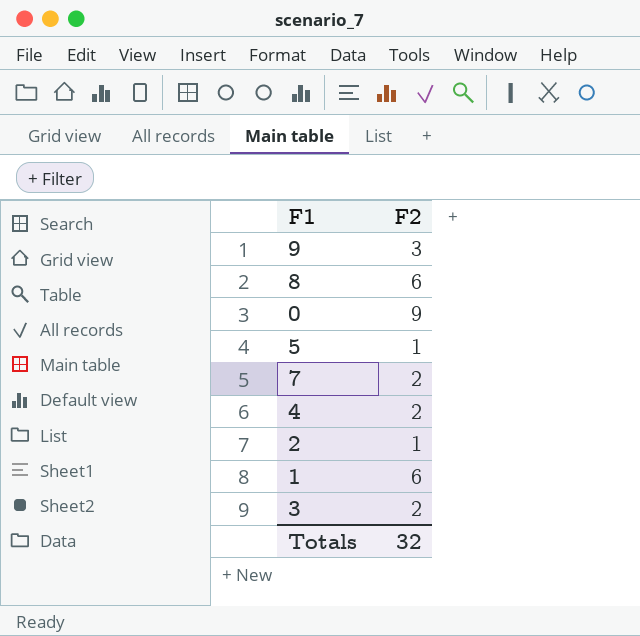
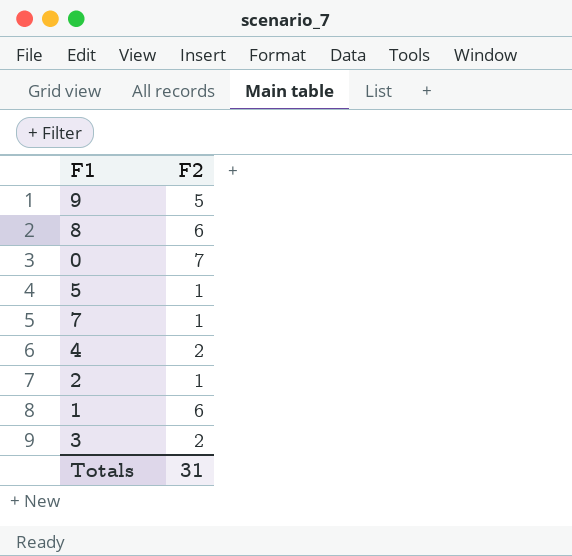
9 | F2: 3 -> 5
0 | F2: 9 -> 7
7 | F2: 2 -> 1
Totals | F2: 32 -> 31

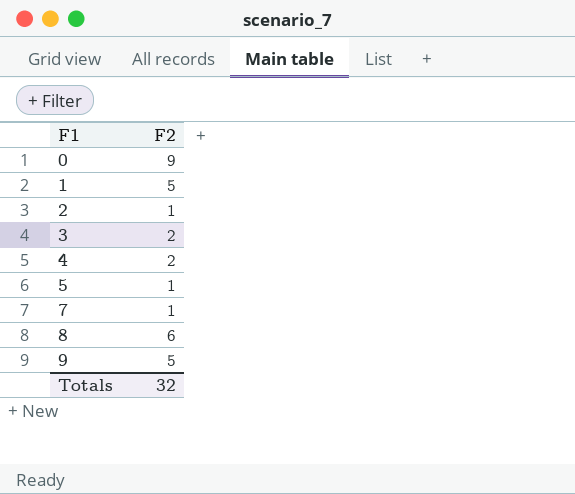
row order: none -> F1 ascending
0 | F2: 7 -> 9
1 | F2: 6 -> 5
Totals | F2: 31 -> 32

